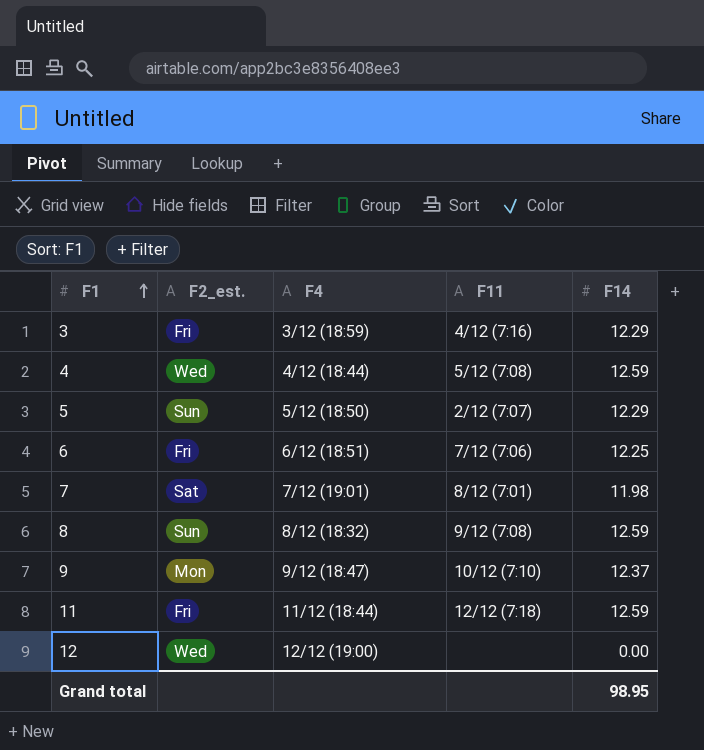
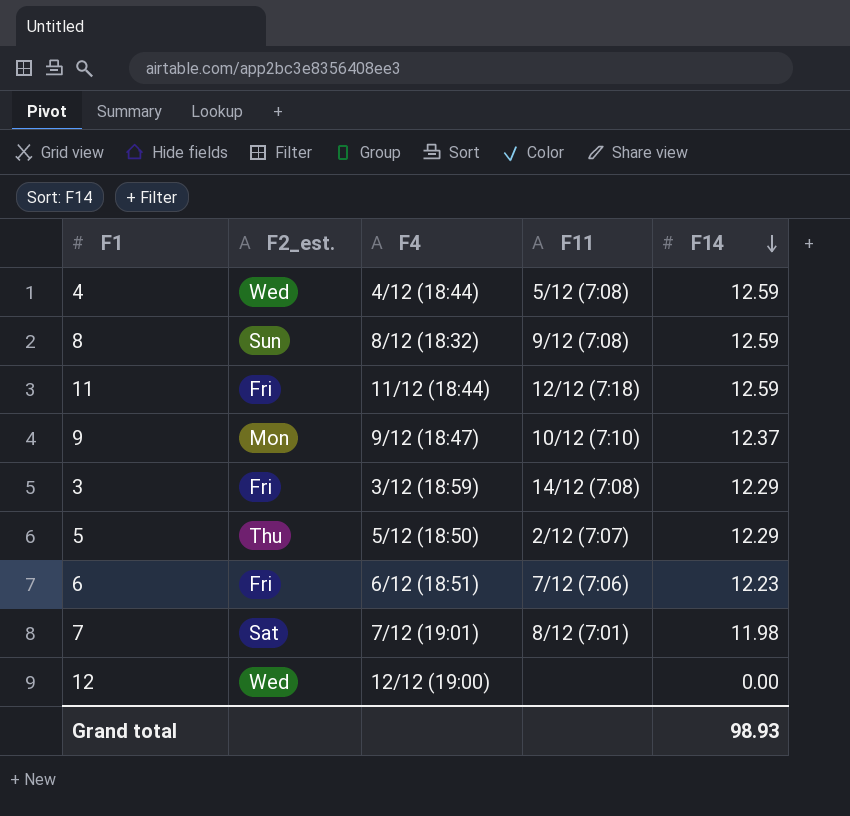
row order: F1 ascending -> F14 descending
3 | F11: 4/12 (7:16) -> 14/12 (7:08)
5 | F2_est.: Sun -> Thu
6 | F14: 12.25 -> 12.23
Grand total | F14: 98.95 -> 98.93

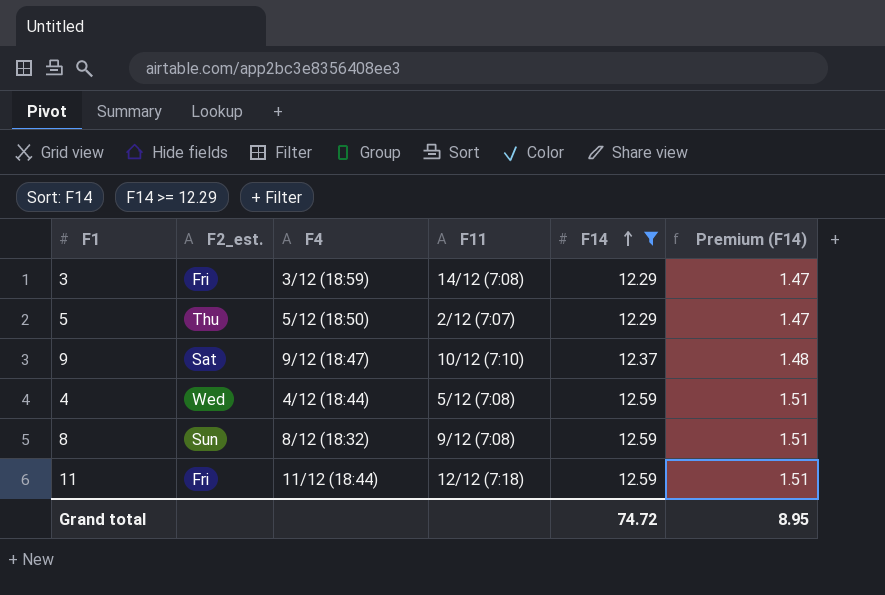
filter: none -> F14 >= 12.29
row order: F14 descending -> F14 ascending
column Premium (F14) | formula: none -> [F14] * 0.12
9 | F2_est.: Mon -> Sat
Grand total | F14: 98.93 -> 74.72

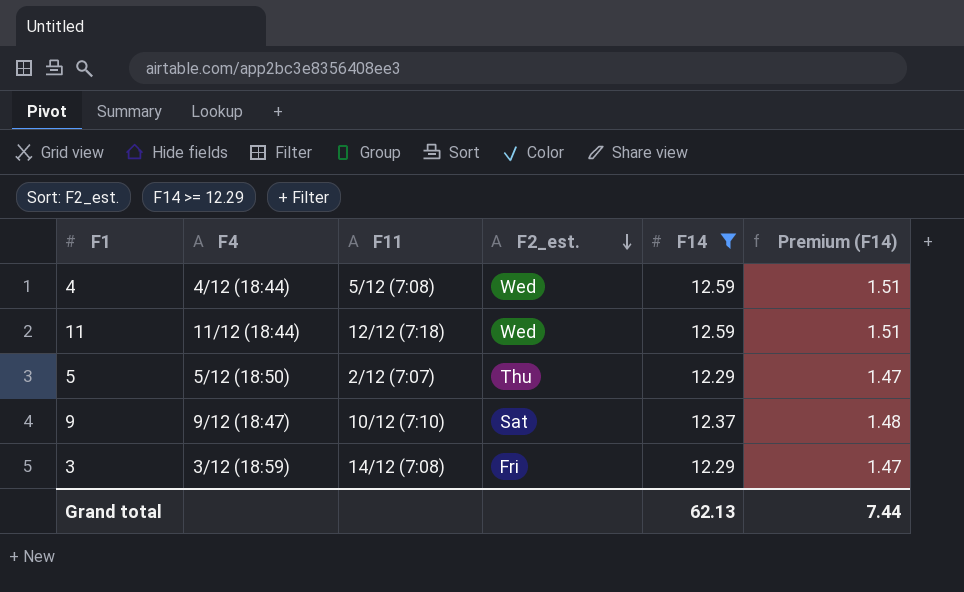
row order: F14 ascending -> F2_est. descending
column F2_est. | position: 2 -> 4
row 8: Sun | 8/12 (18:32) | 9/12 (7:08) | 12.59 | 1.51 -> none
11 | F2_est.: Fri -> Wed
Grand total | F14: 74.72 -> 62.13
Grand total | Premium (F14): 8.95 -> 7.44

